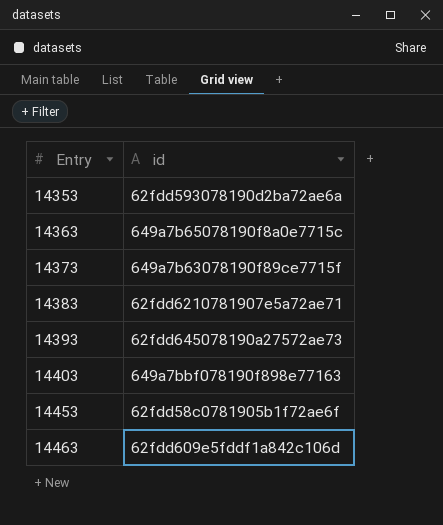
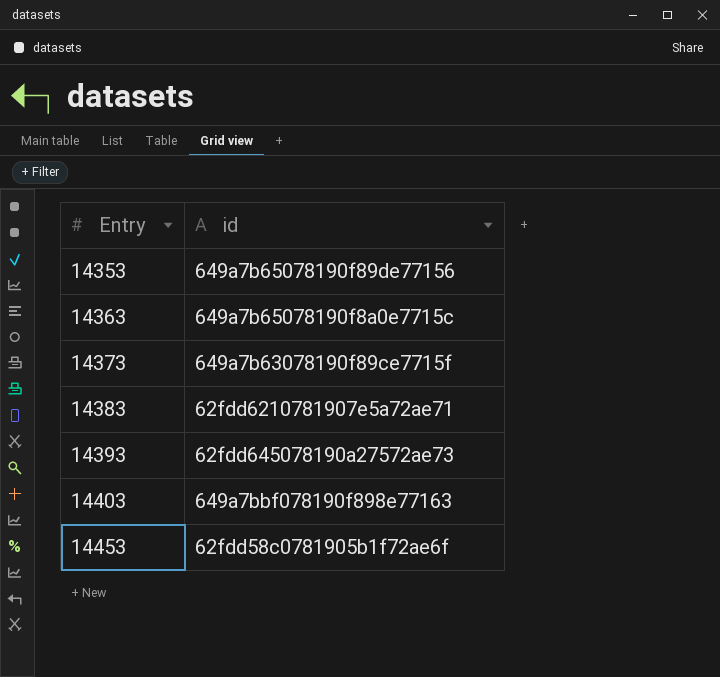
row 14463: 62fdd609e5fddf1a842c106d -> none
14353 | id: 62fdd593078190d2ba72ae6a -> 649a7b65078190f89de77156

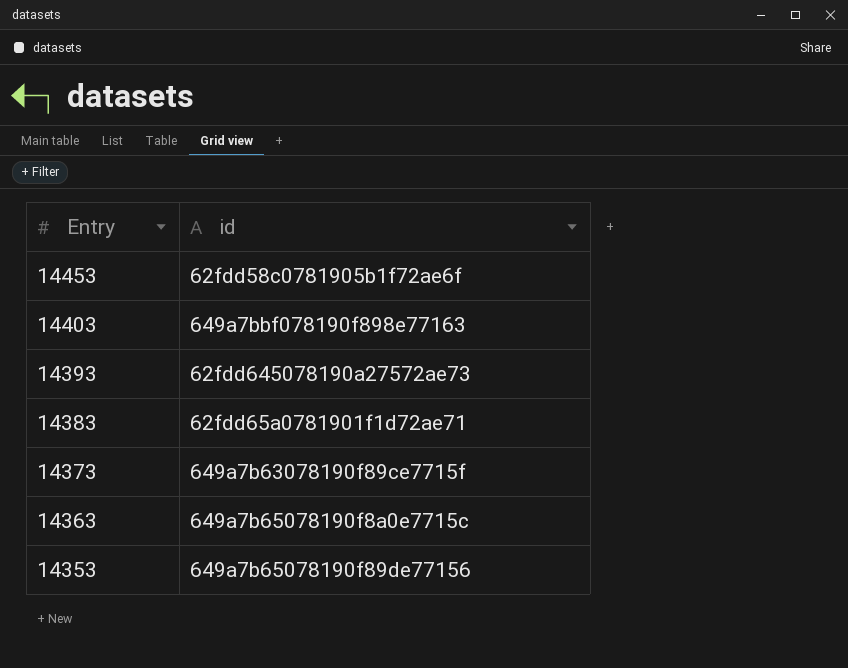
row order: Entry ascending -> Entry descending
14383 | id: 62fdd6210781907e5a72ae71 -> 62fdd65a0781901f1d72ae71

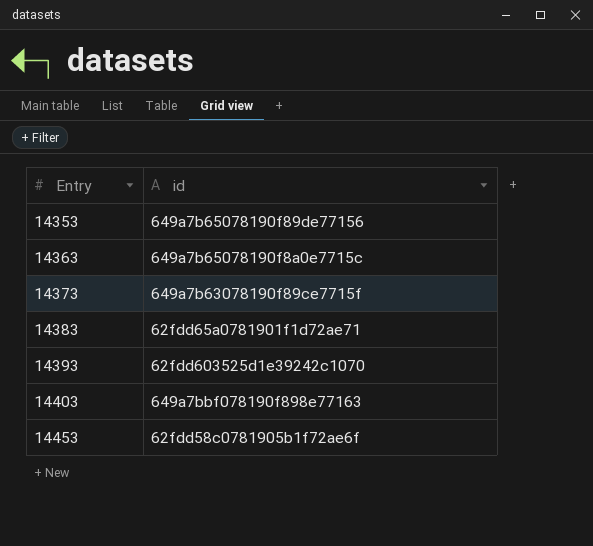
row order: Entry descending -> Entry ascending
14393 | id: 62fdd645078190a27572ae73 -> 62fdd603525d1e39242c1070

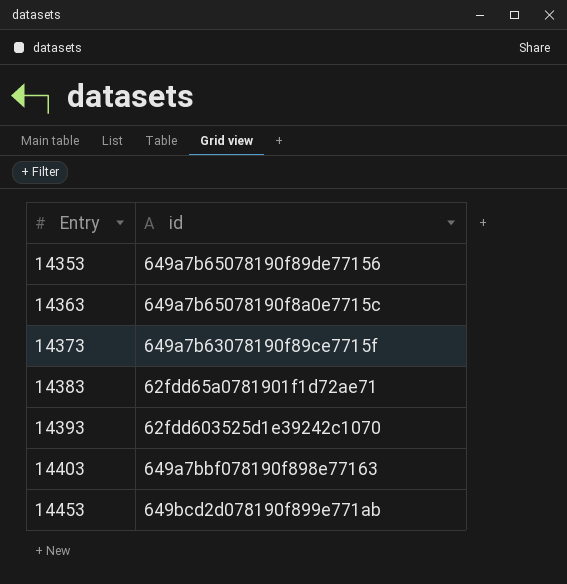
14453 | id: 62fdd58c0781905b1f72ae6f -> 649bcd2d078190f899e771ab

